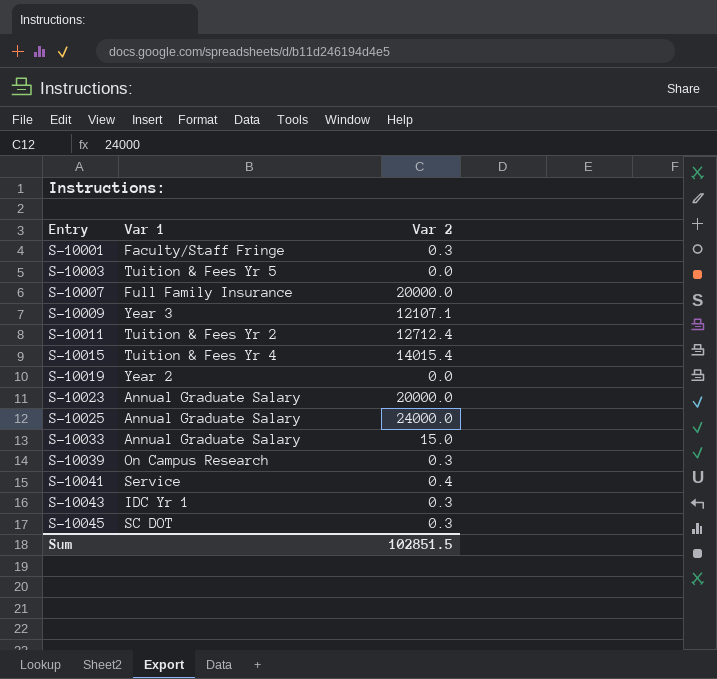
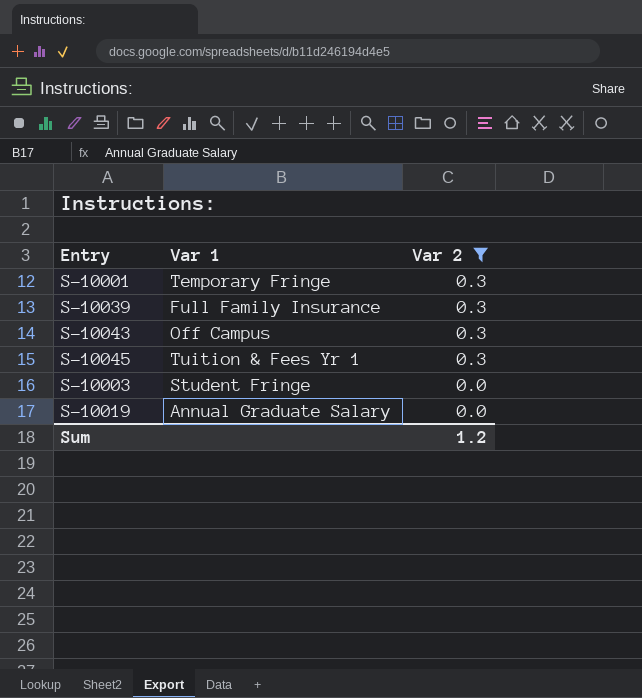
filter: none -> Var 2 <= 0.3
row order: Entry ascending -> Var 2 descending
S-10001 | Var 1: Faculty/Staff Fringe -> Temporary Fringe
S-10039 | Var 1: On Campus Research -> Full Family Insurance
S-10043 | Var 1: IDC Yr 1 -> Off Campus
S-10045 | Var 1: SC DOT -> Tuition & Fees Yr 1
S-10003 | Var 1: Tuition & Fees Yr 5 -> Student Fringe
S-10019 | Var 1: Year 2 -> Annual Graduate Salary
Sum | Var 2: 102851.5 -> 1.2

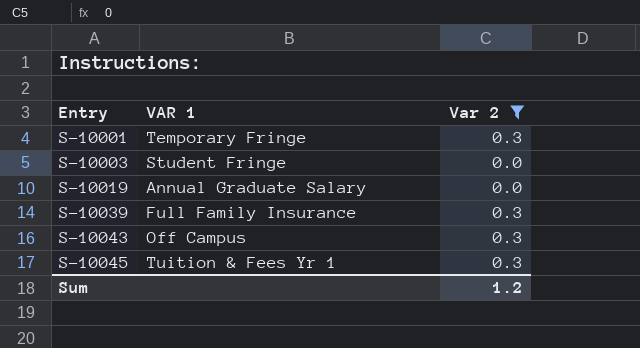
row order: Var 2 descending -> Entry ascending
column name: Var 1 -> VAR 1

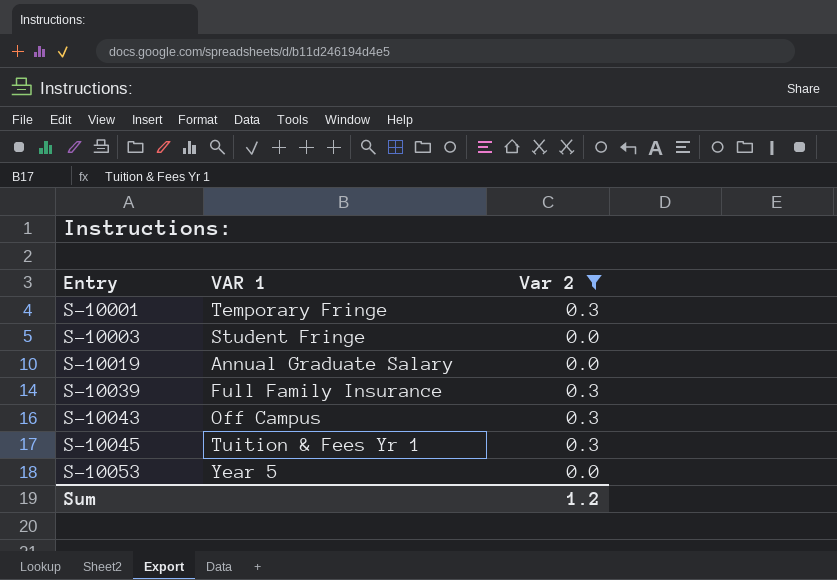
row S-10053: none -> Year 5 | 0.0

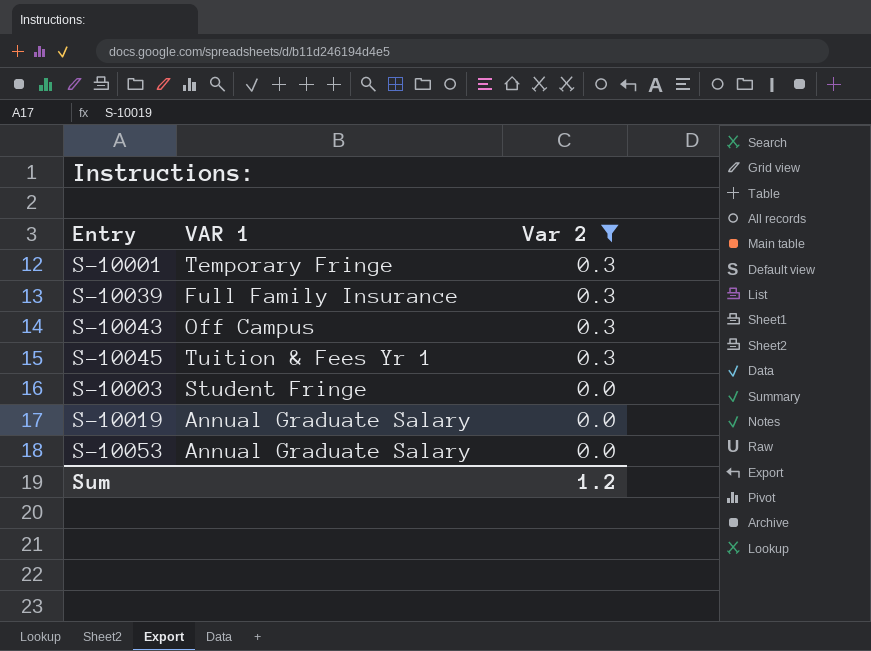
row order: Entry ascending -> Var 2 descending
S-10053 | VAR 1: Year 5 -> Annual Graduate Salary

